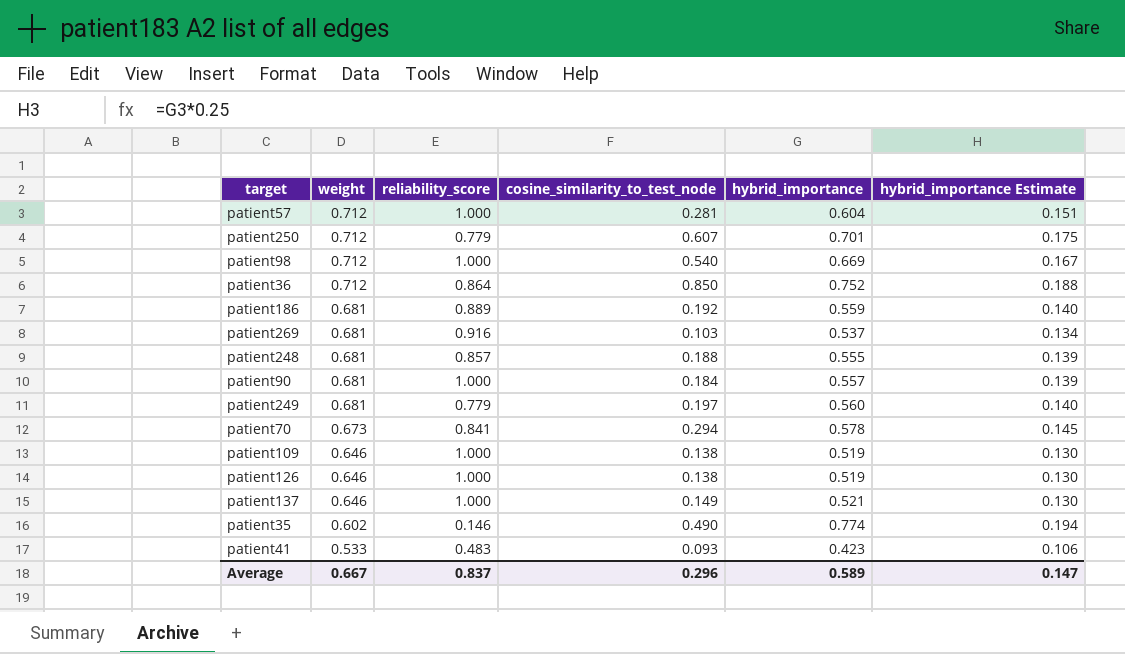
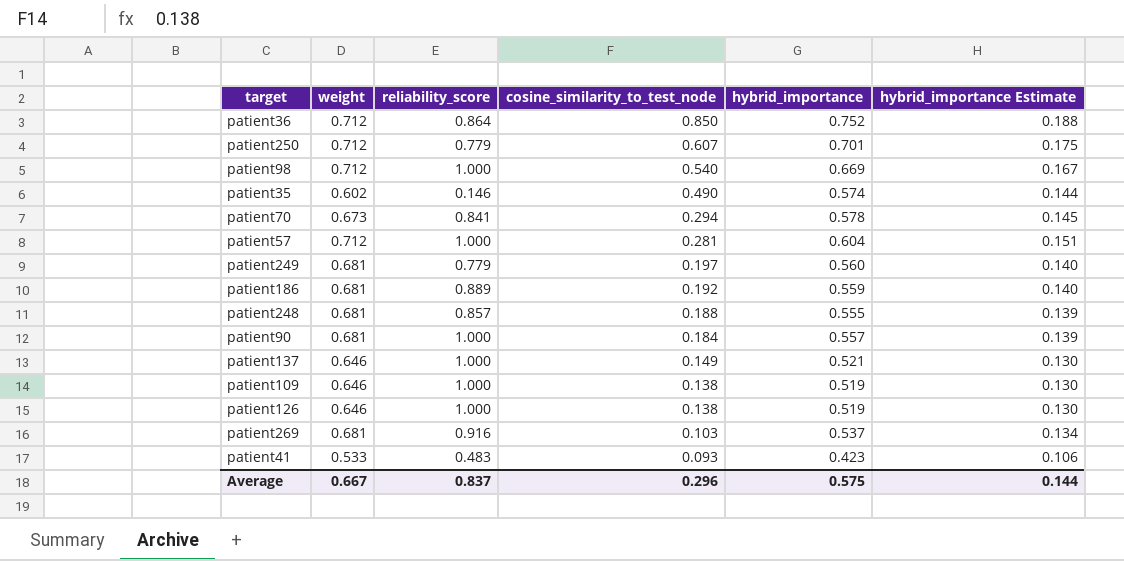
row order: weight descending -> cosine_similarity_to_test_node descending
patient35 | hybrid_importance: 0.774 -> 0.574
patient35 | hybrid_importance Estimate: 0.194 -> 0.144
Average | hybrid_importance: 0.589 -> 0.575
Average | hybrid_importance Estimate: 0.147 -> 0.144

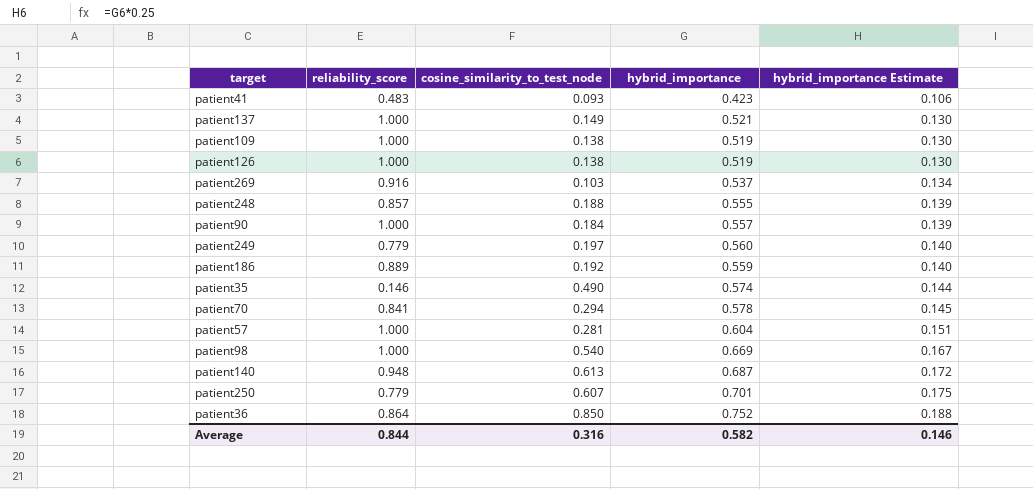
row order: cosine_similarity_to_test_node descending -> hybrid_importance Estimate ascending
column weight | position: 2 -> none
row patient140: none -> 0.948 | 0.613 | 0.687 | 0.172
Average | reliability_score: 0.837 -> 0.844
Average | cosine_similarity_to_test_node: 0.296 -> 0.316
Average | hybrid_importance: 0.575 -> 0.582
Average | hybrid_importance Estimate: 0.144 -> 0.146

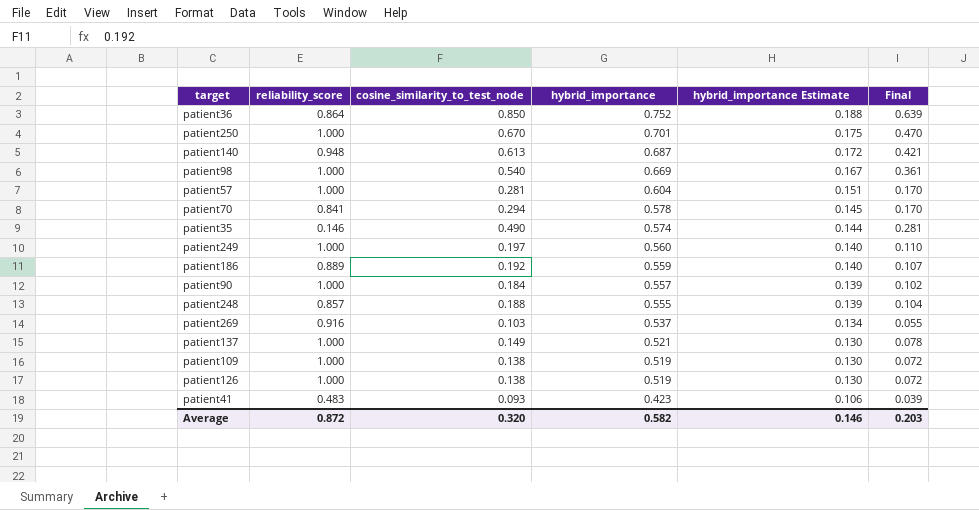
row order: hybrid_importance Estimate ascending -> hybrid_importance descending
column Final | formula: none -> [cosine_similarity_to_test_node] * [hybrid_importance]
patient250 | reliability_score: 0.779 -> 1.000
patient250 | cosine_similarity_to_test_node: 0.607 -> 0.670
patient249 | reliability_score: 0.779 -> 1.000
Average | reliability_score: 0.844 -> 0.872
Average | cosine_similarity_to_test_node: 0.316 -> 0.320

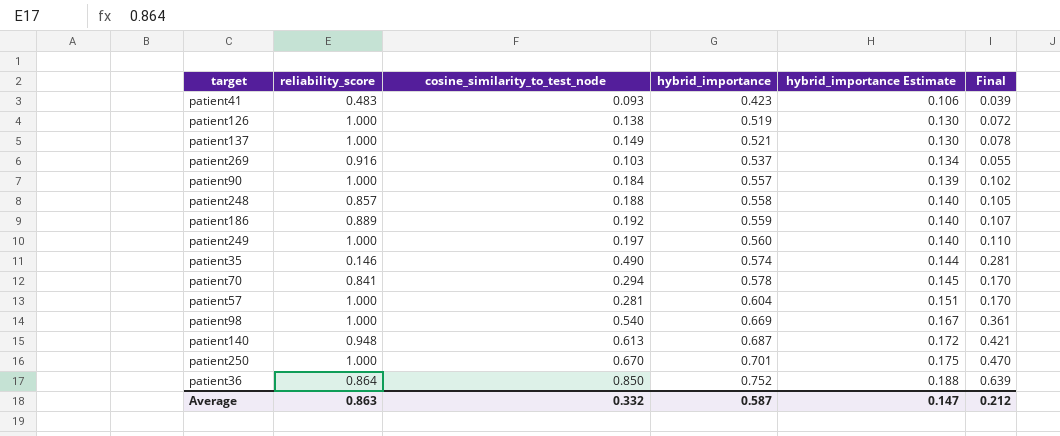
row order: hybrid_importance descending -> hybrid_importance ascending
row patient109: 1.000 | 0.138 | 0.519 | 0.130 | 0.072 -> none
patient248 | hybrid_importance: 0.555 -> 0.558
patient248 | hybrid_importance Estimate: 0.139 -> 0.140
patient248 | Final: 0.104 -> 0.105
Average | reliability_score: 0.872 -> 0.863
Average | cosine_similarity_to_test_node: 0.320 -> 0.332
Average | hybrid_importance: 0.582 -> 0.587
Average | hybrid_importance Estimate: 0.146 -> 0.147
Average | Final: 0.203 -> 0.212

